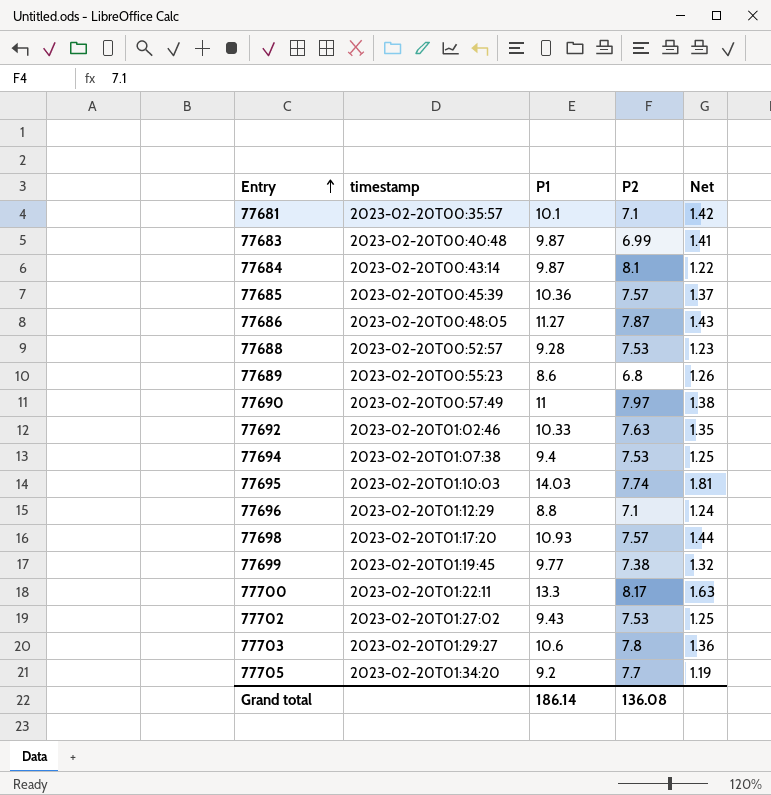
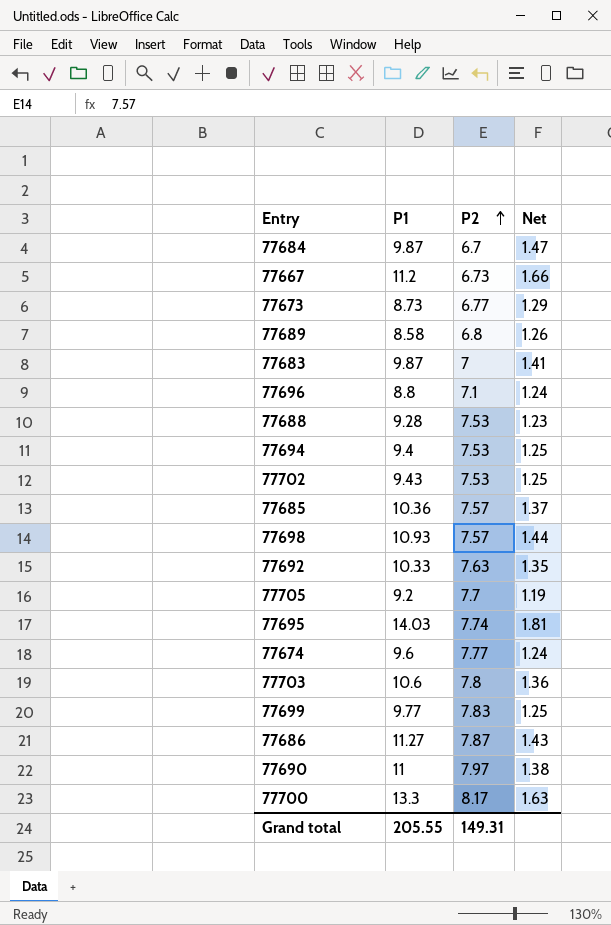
row order: Entry ascending -> P2 ascending
column timestamp | position: 2 -> none
row 77681: 2023-02-20T00:35:57 | 10.1 | 7.1 | 1.42 -> none
77684 | P2: 8.1 -> 6.7
77684 | Net: 1.22 -> 1.47
row 77667: none -> 11.2 | 6.73 | 1.66
row 77673: none -> 8.73 | 6.77 | 1.29
77689 | P1: 8.6 -> 8.58
77683 | P2: 6.99 -> 7
row 77674: none -> 9.6 | 7.77 | 1.24
77699 | P2: 7.38 -> 7.83
77699 | Net: 1.32 -> 1.25
Grand total | P1: 186.14 -> 205.55
Grand total | P2: 136.08 -> 149.31

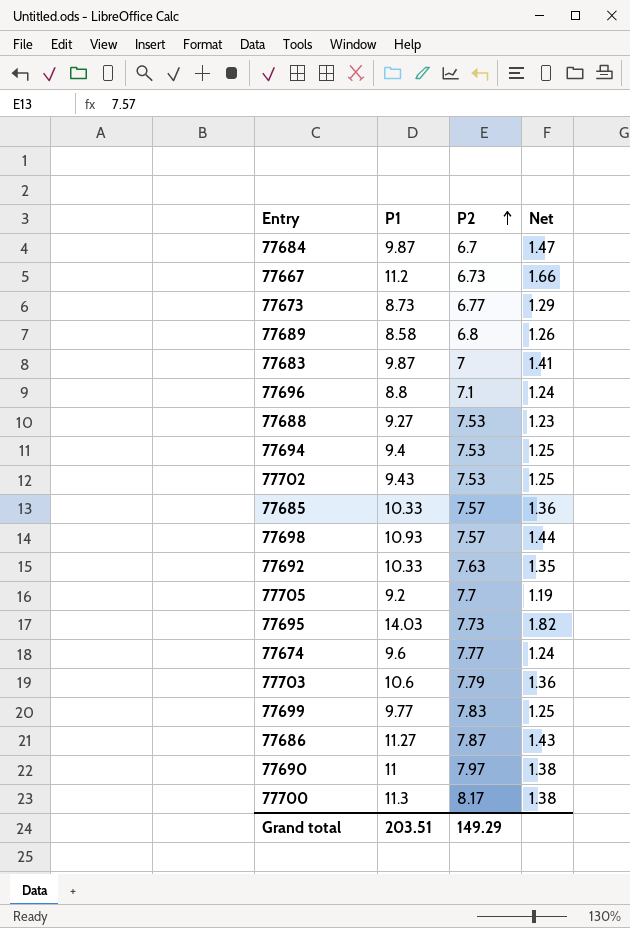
77688 | P1: 9.28 -> 9.27
77685 | P1: 10.36 -> 10.33
77685 | Net: 1.37 -> 1.36
77695 | P2: 7.74 -> 7.73
77695 | Net: 1.81 -> 1.82
77703 | P2: 7.8 -> 7.79
77700 | P1: 13.3 -> 11.3
77700 | Net: 1.63 -> 1.38
Grand total | P1: 205.55 -> 203.51
Grand total | P2: 149.31 -> 149.29

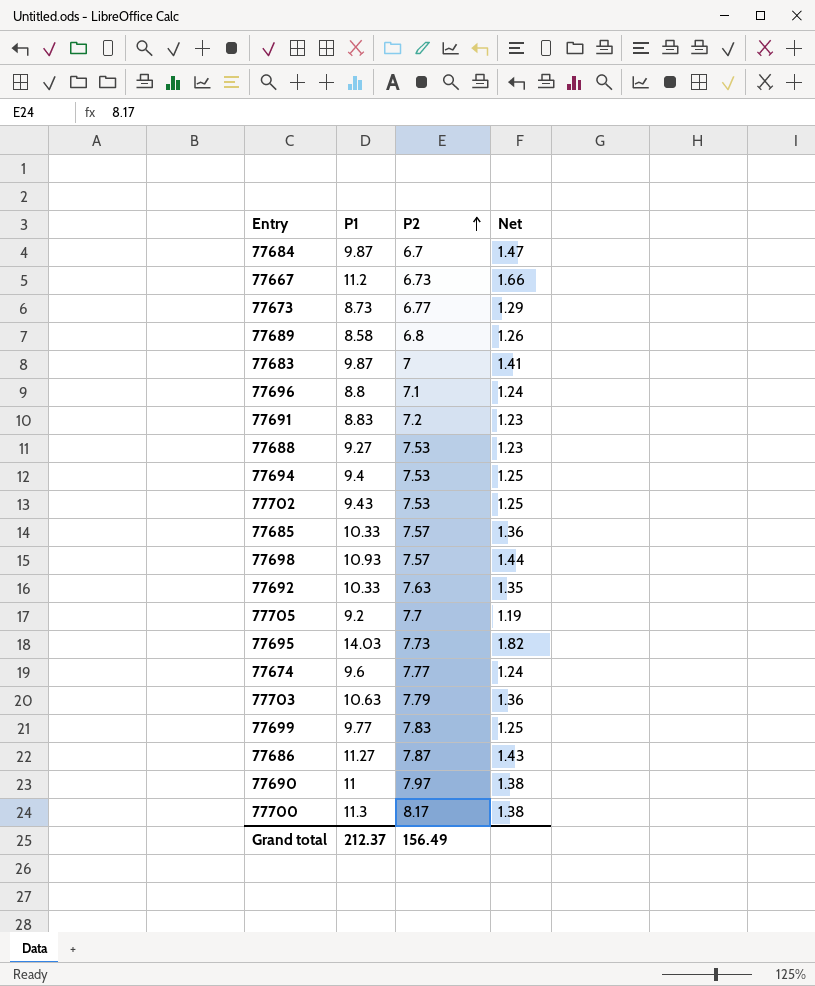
row 77691: none -> 8.83 | 7.2 | 1.23
77703 | P1: 10.6 -> 10.63
Grand total | P1: 203.51 -> 212.37
Grand total | P2: 149.29 -> 156.49

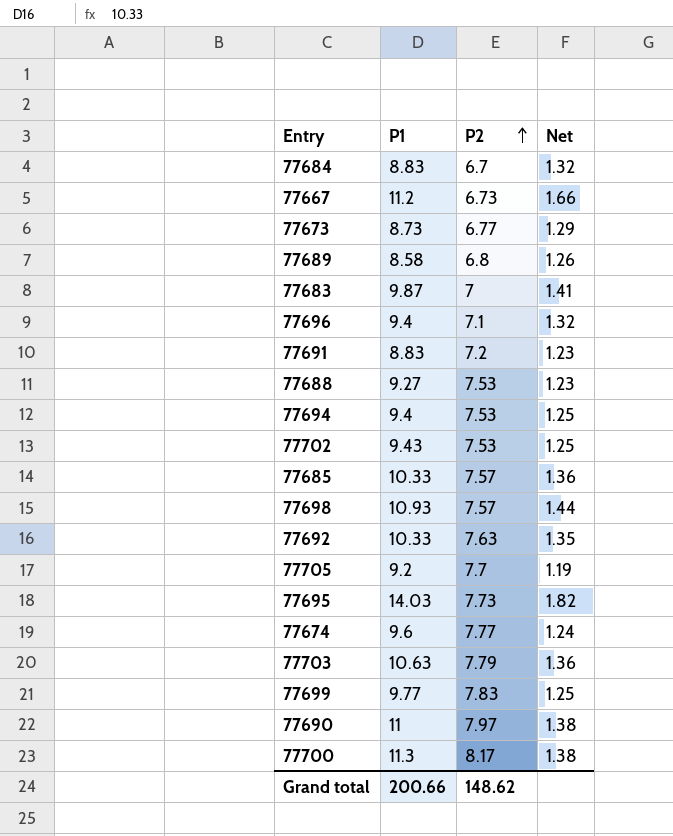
row 77686: 11.27 | 7.87 | 1.43 -> none
77684 | P1: 9.87 -> 8.83
77684 | Net: 1.47 -> 1.32
77696 | P1: 8.8 -> 9.4
77696 | Net: 1.24 -> 1.32
Grand total | P1: 212.37 -> 200.66
Grand total | P2: 156.49 -> 148.62

